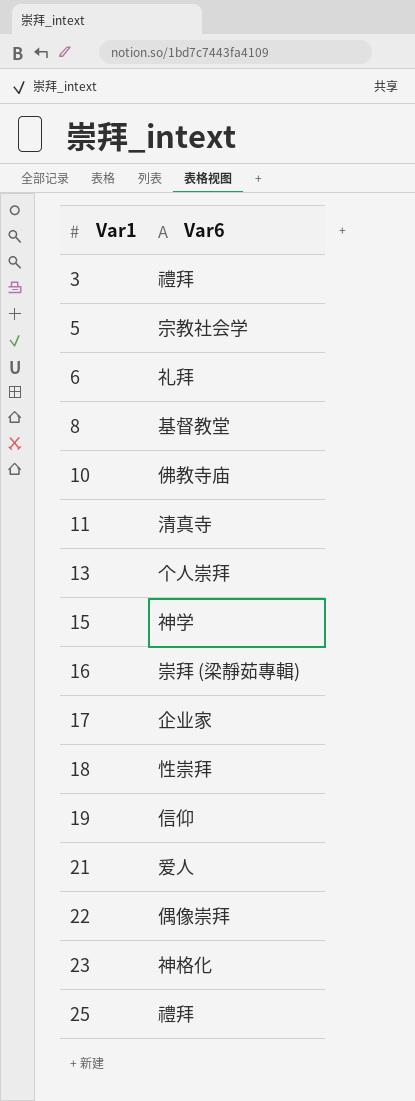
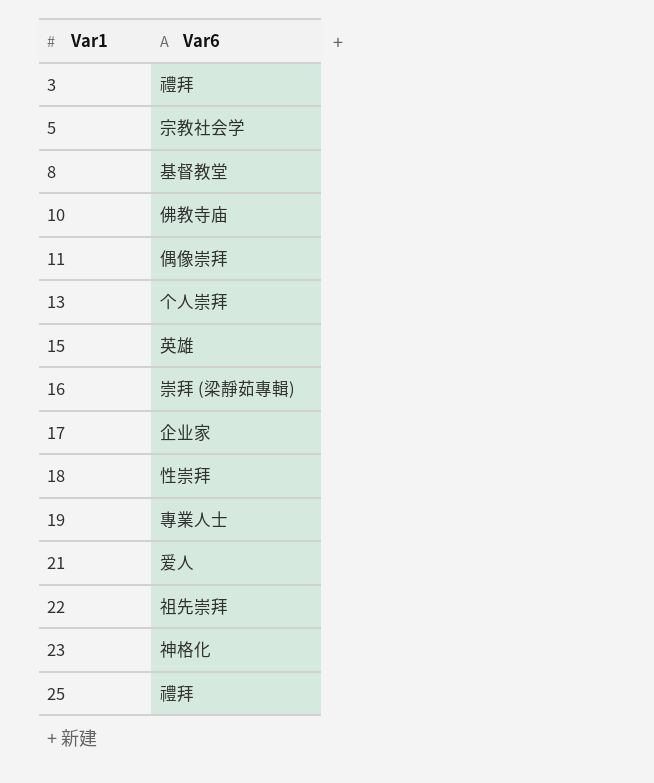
row 6: 礼拜 -> none
11 | Var6: 清真寺 -> 偶像崇拜
15 | Var6: 神学 -> 英雄
19 | Var6: 信仰 -> 專業人士
22 | Var6: 偶像崇拜 -> 祖先崇拜

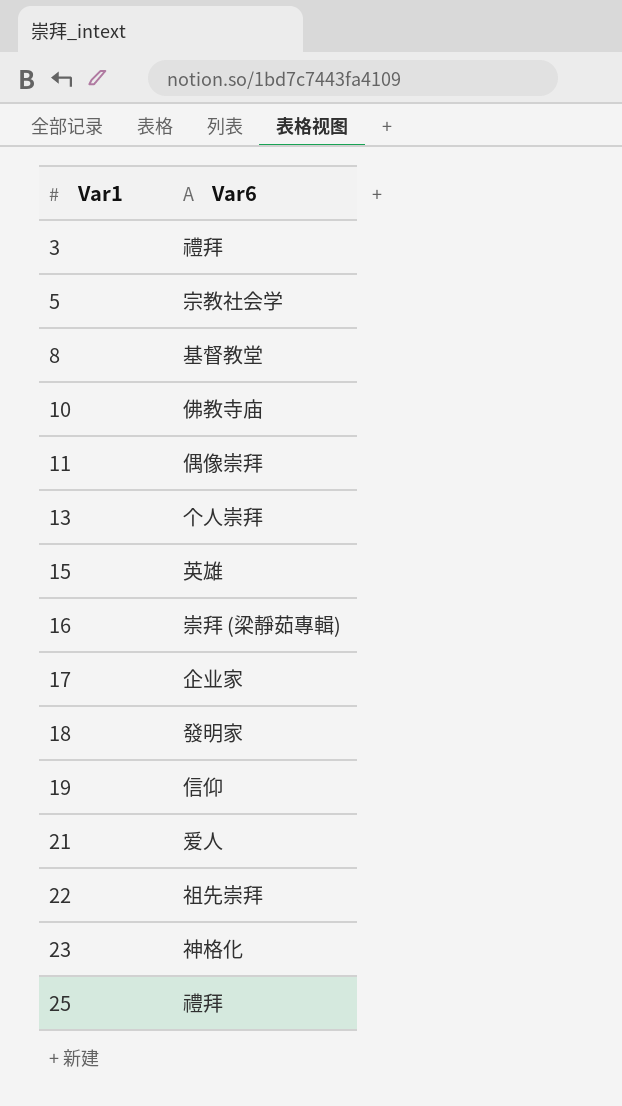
18 | Var6: 性崇拜 -> 發明家
19 | Var6: 專業人士 -> 信仰

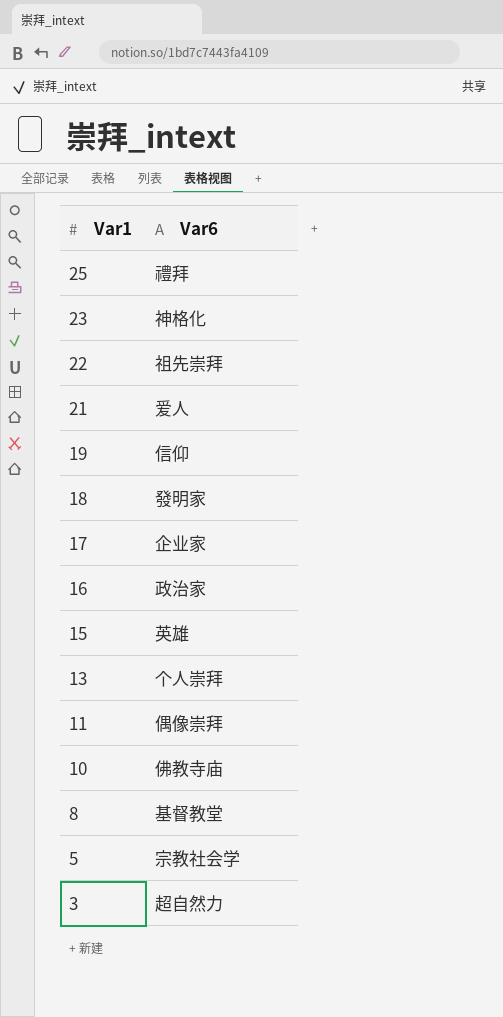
row order: Var1 ascending -> Var1 descending
16 | Var6: 崇拜 (梁靜茹專輯) -> 政治家
3 | Var6: 禮拜 -> 超自然力

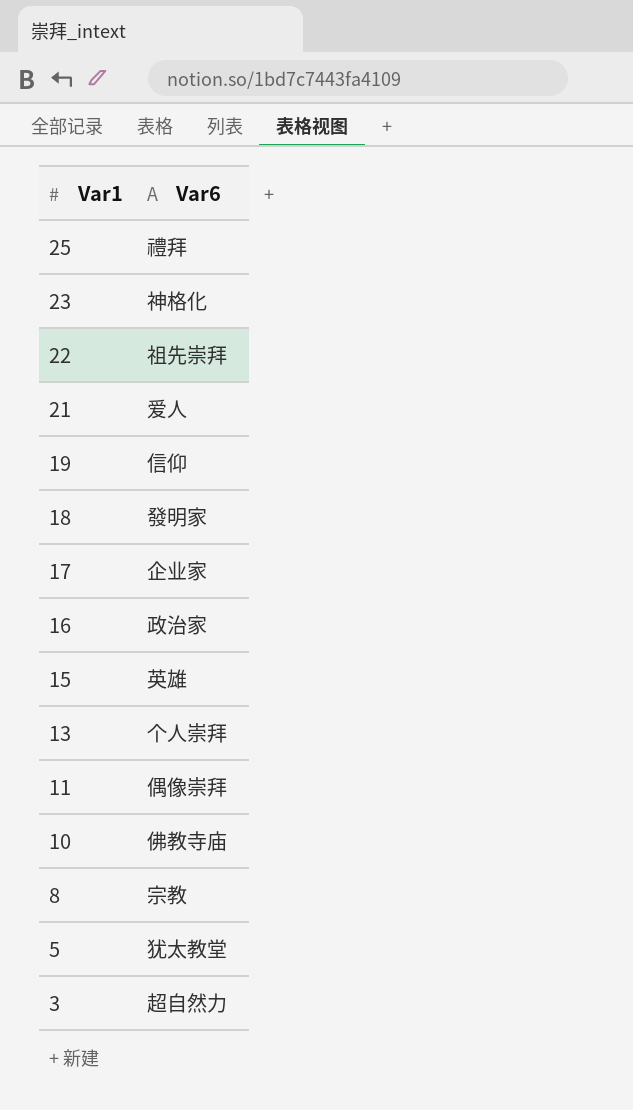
8 | Var6: 基督教堂 -> 宗教
5 | Var6: 宗教社会学 -> 犹太教堂

